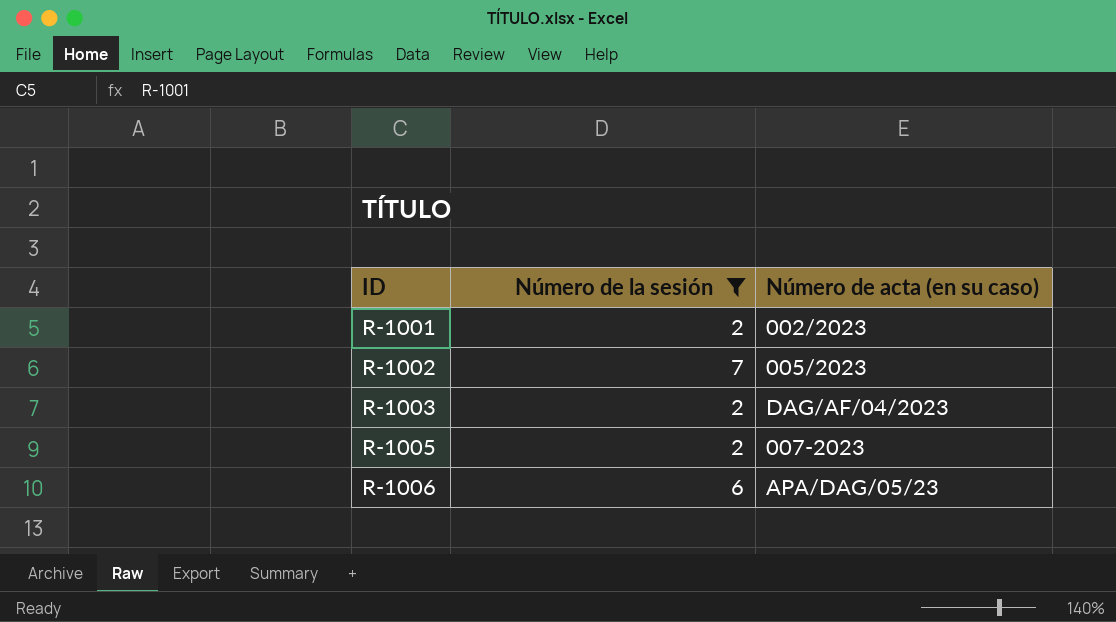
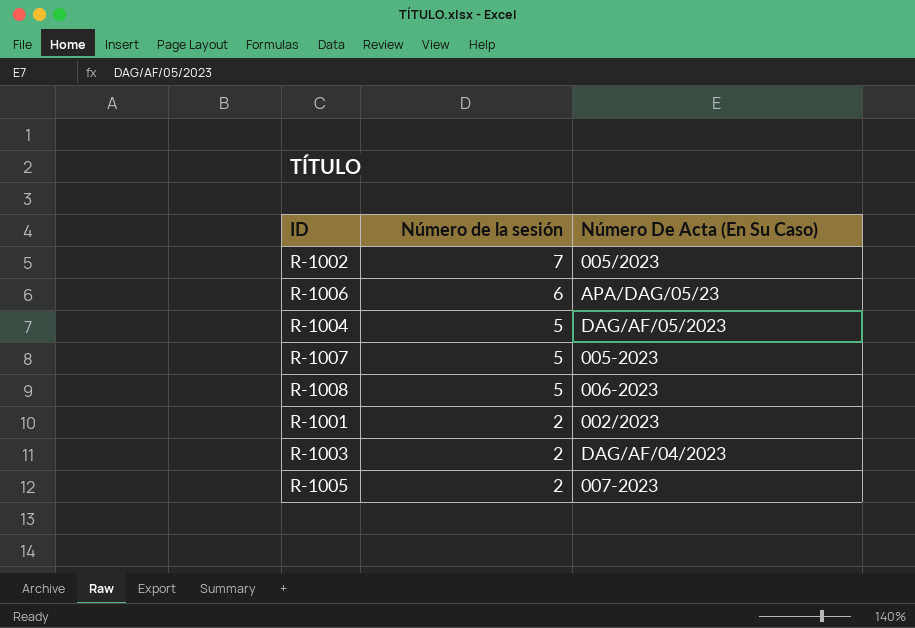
filter: Número de la sesión != 5 -> none
row order: ID ascending -> Número de la sesión descending
column name: Número de acta (en su caso) -> Número De Acta (En Su Caso)

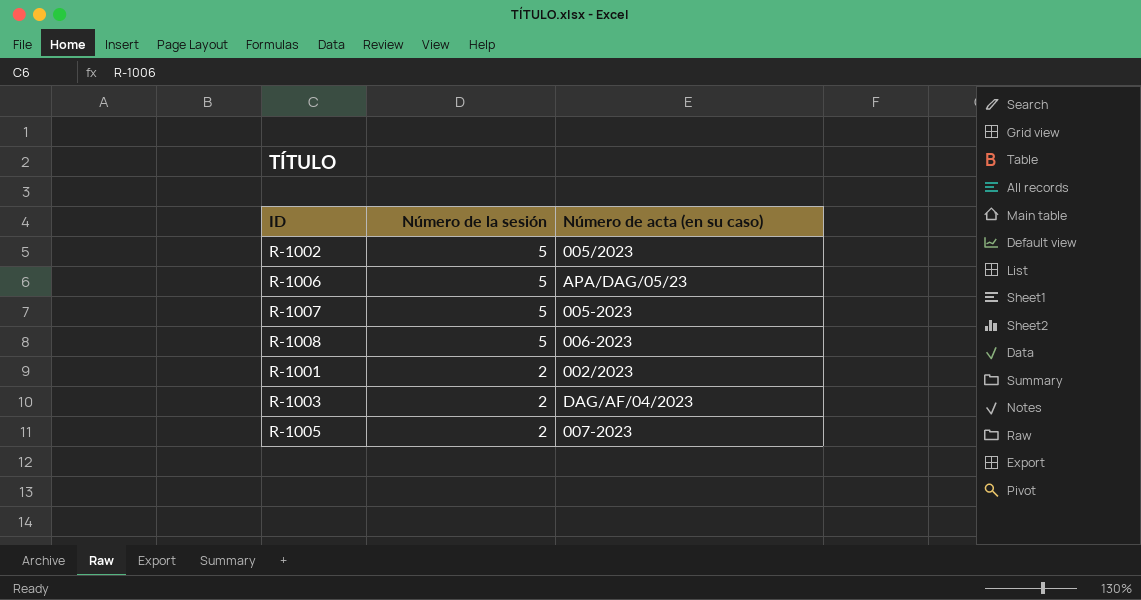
column name: Número De Acta (En Su Caso) -> Número de acta (en su caso)
row R-1004: 5 | DAG/AF/05/2023 -> none
R-1002 | Número de la sesión: 7 -> 5
R-1006 | Número de la sesión: 6 -> 5

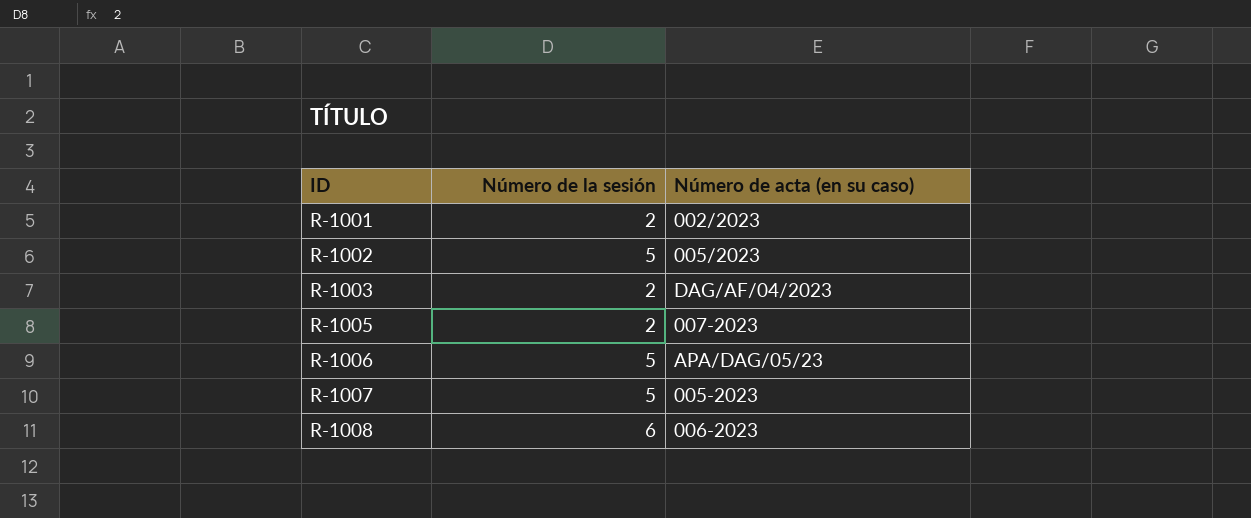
row order: Número de la sesión descending -> ID ascending
R-1008 | Número de la sesión: 5 -> 6

